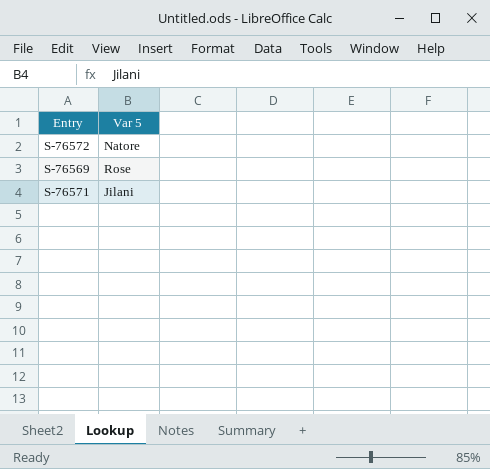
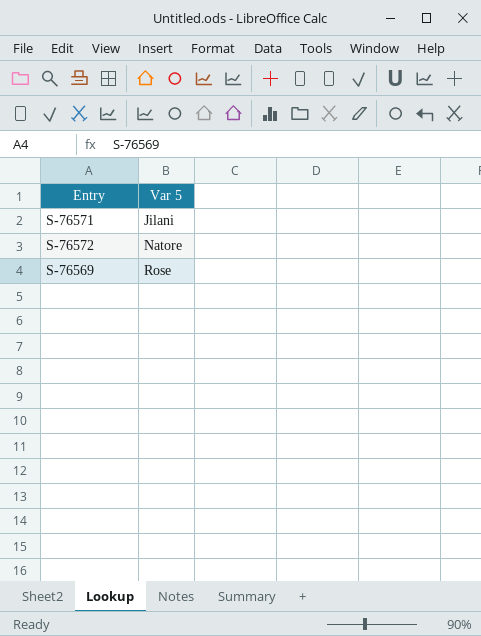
row order: none -> Var 5 ascending

